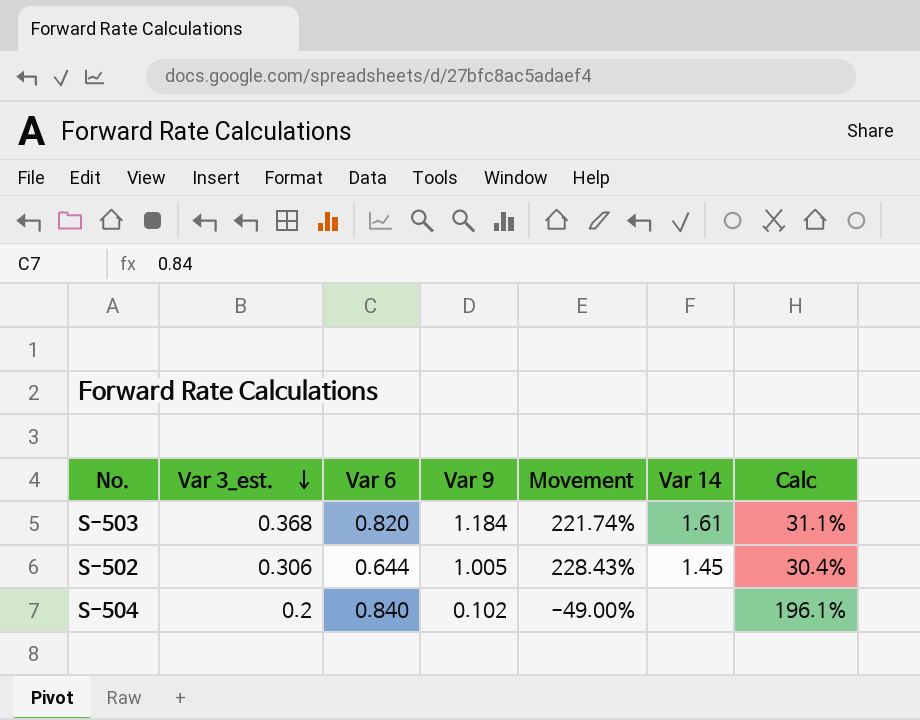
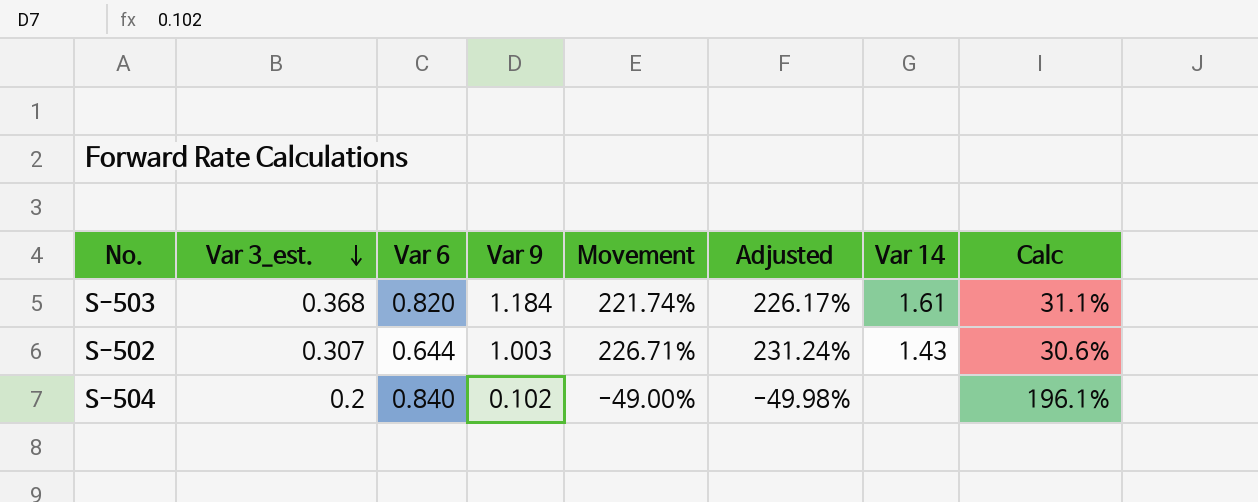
column Adjusted | formula: none -> [Movement] * 1.02
S-502 | Var 3_est.: 0.306 -> 0.307
S-502 | Var 9: 1.005 -> 1.003
S-502 | Movement: 228.43% -> 226.71%
S-502 | Var 14: 1.45 -> 1.43
S-502 | Calc: 30.4% -> 30.6%

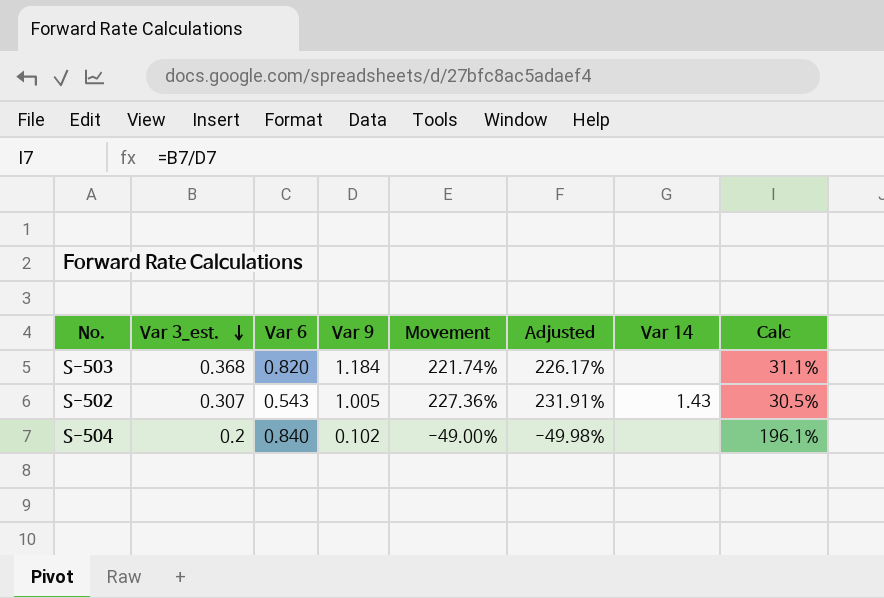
S-503 | Var 14: 1.61 -> none
S-502 | Var 6: 0.644 -> 0.543
S-502 | Var 9: 1.003 -> 1.005
S-502 | Movement: 226.71% -> 227.36%
S-502 | Adjusted: 231.24% -> 231.91%
S-502 | Calc: 30.6% -> 30.5%

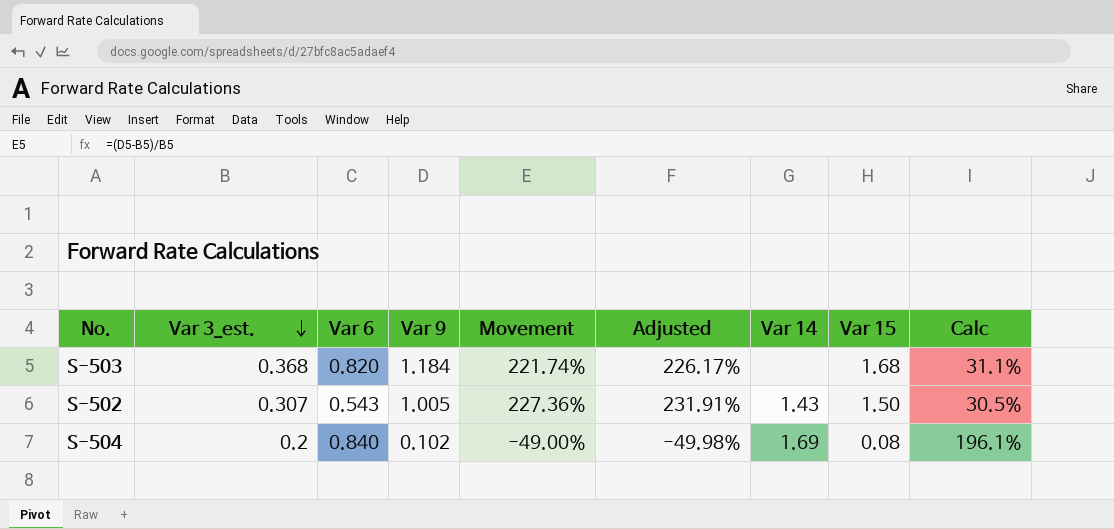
column Var 15 | position: none -> 8
S-504 | Var 14: none -> 1.69

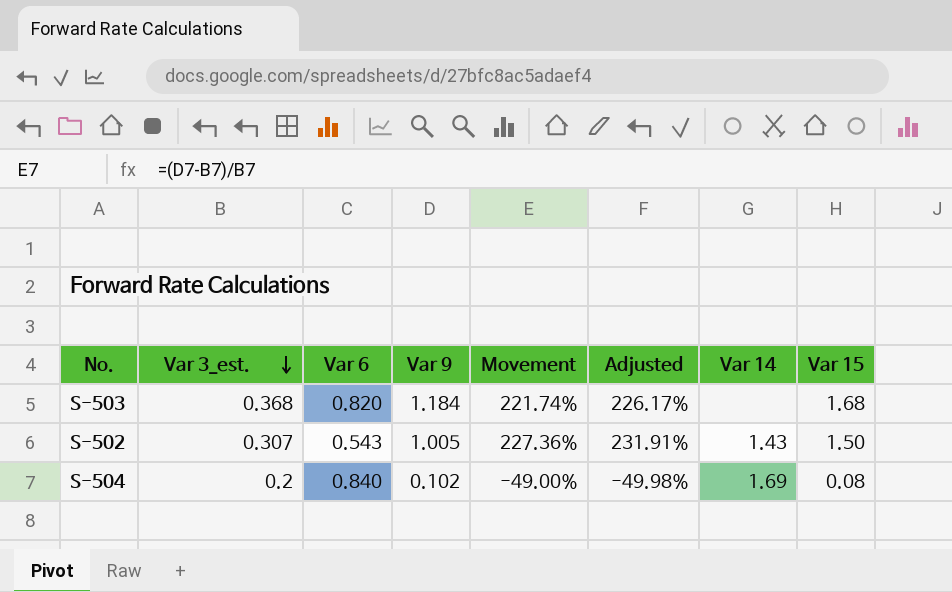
column Calc | formula: [Var 3_est.] / [Var 9] -> none

